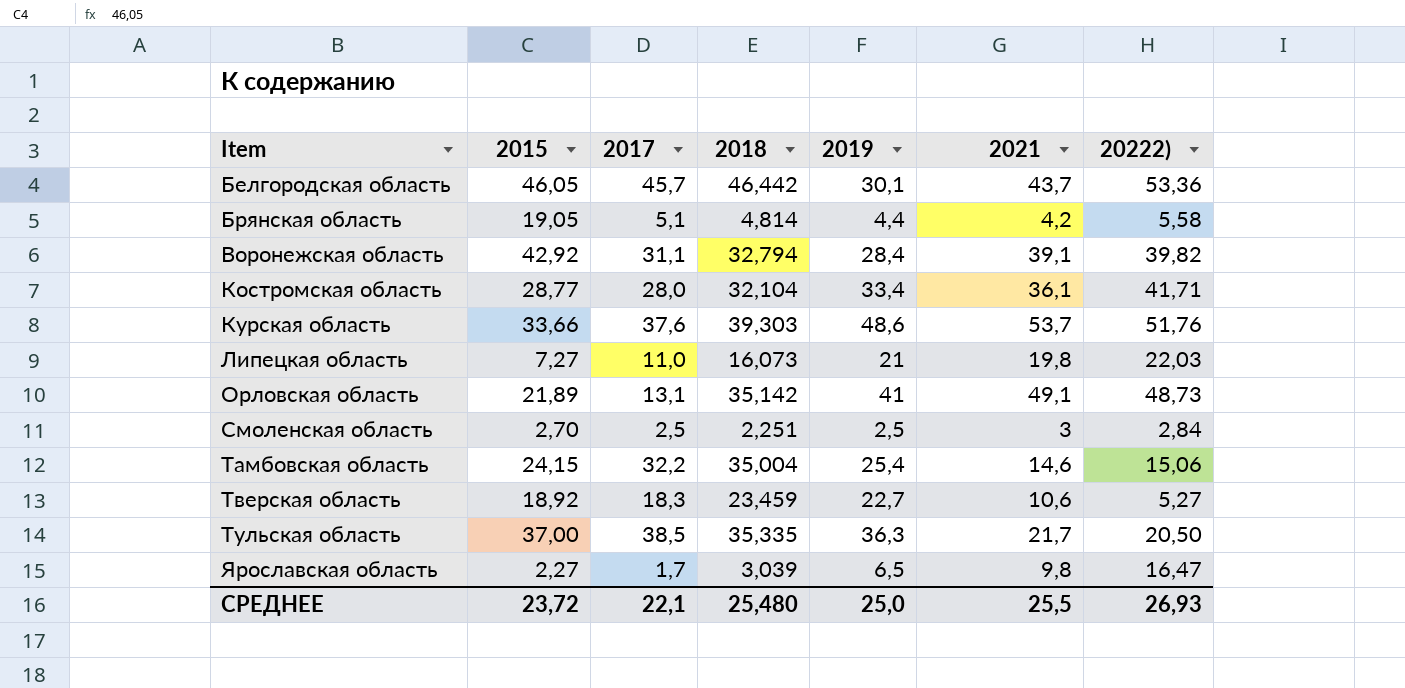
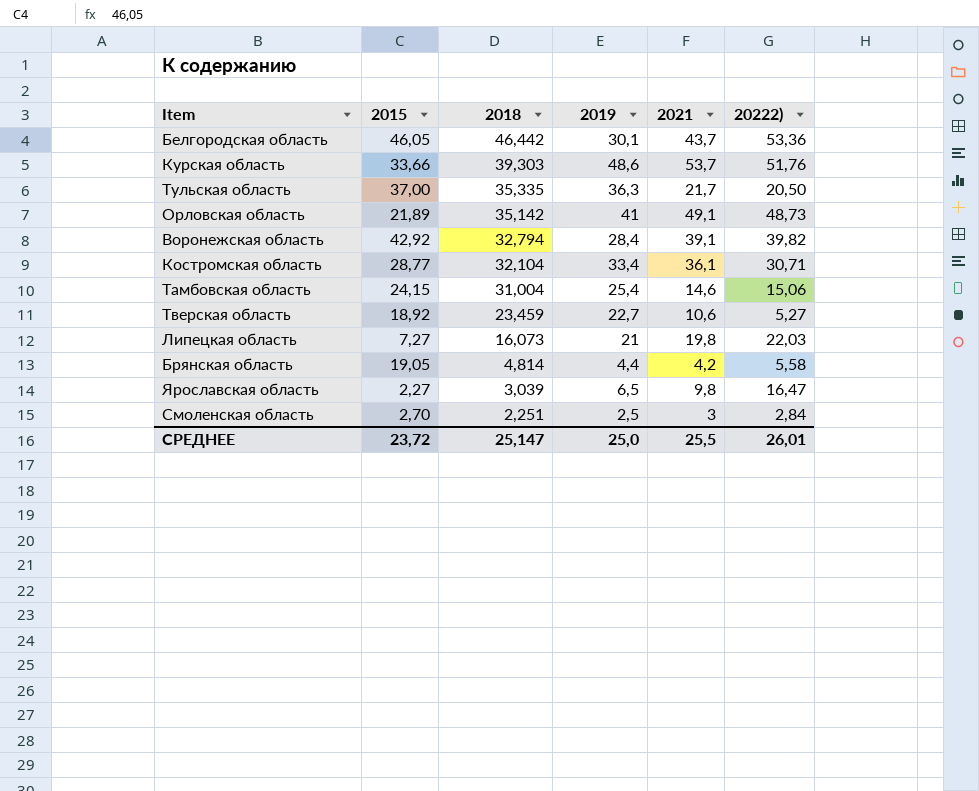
row order: Item ascending -> 2018 descending
column 2017 | position: 3 -> none
Костромская область | 20222): 41,71 -> 30,71
Тамбовская область | 2018: 35,004 -> 31,004
СРЕДНЕЕ | 2018: 25,480 -> 25,147
СРЕДНЕЕ | 20222): 26,93 -> 26,01

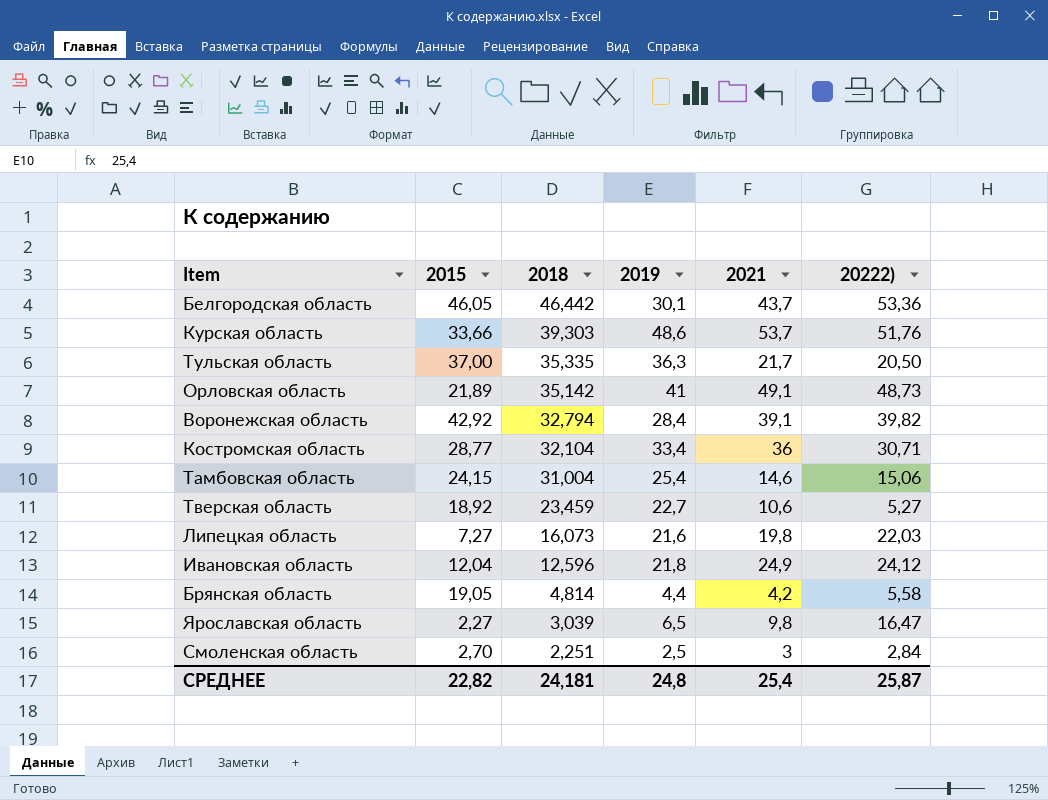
Костромская область | 2021: 36,1 -> 36
Липецкая область | 2019: 21 -> 21,6
row Ивановская область: none -> 12,04 | 12,596 | 21,8 | 24,9 | 24,12
СРЕДНЕЕ | 2015: 23,72 -> 22,82
СРЕДНЕЕ | 2018: 25,147 -> 24,181
СРЕДНЕЕ | 2019: 25,0 -> 24,8
СРЕДНЕЕ | 2021: 25,5 -> 25,4
СРЕДНЕЕ | 20222): 26,01 -> 25,87

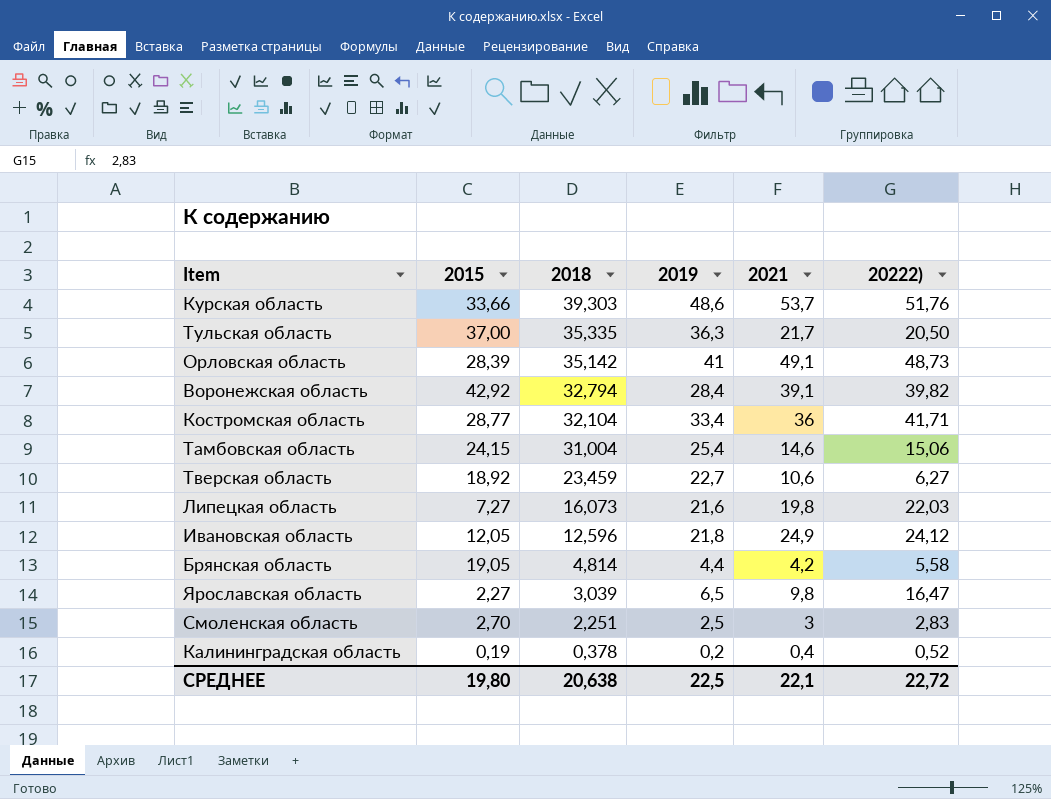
row Белгородская область: 46,05 | 46,442 | 30,1 | 43,7 | 53,36 -> none
Орловская область | 2015: 21,89 -> 28,39
Костромская область | 20222): 30,71 -> 41,71
Тверская область | 20222): 5,27 -> 6,27
Ивановская область | 2015: 12,04 -> 12,05
Смоленская область | 20222): 2,84 -> 2,83
row Калининградская область: none -> 0,19 | 0,378 | 0,2 | 0,4 | 0,52
СРЕДНЕЕ | 2015: 22,82 -> 19,80
СРЕДНЕЕ | 2018: 24,181 -> 20,638
СРЕДНЕЕ | 2019: 24,8 -> 22,5
СРЕДНЕЕ | 2021: 25,4 -> 22,1
СРЕДНЕЕ | 20222): 25,87 -> 22,72

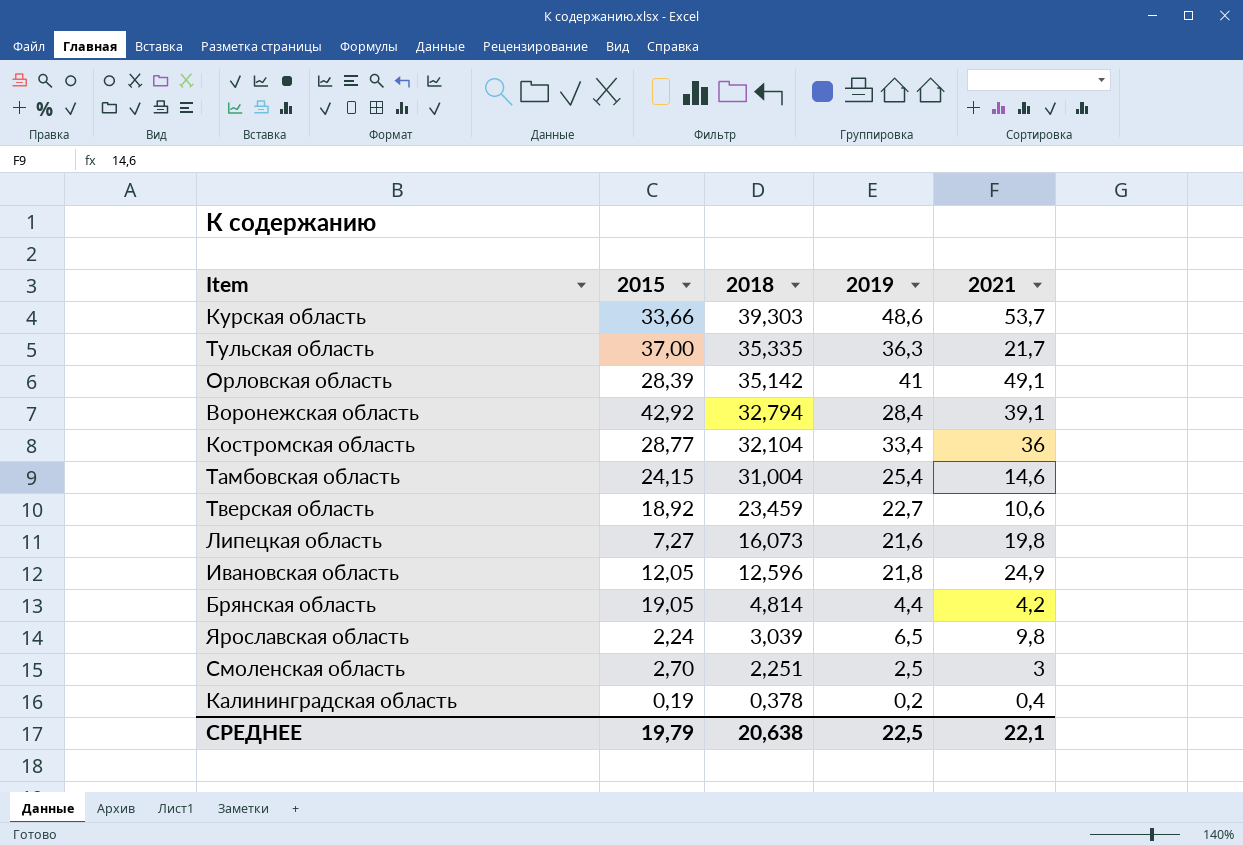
column 20222) | position: 6 -> none
Ярославская область | 2015: 2,27 -> 2,24
СРЕДНЕЕ | 2015: 19,80 -> 19,79

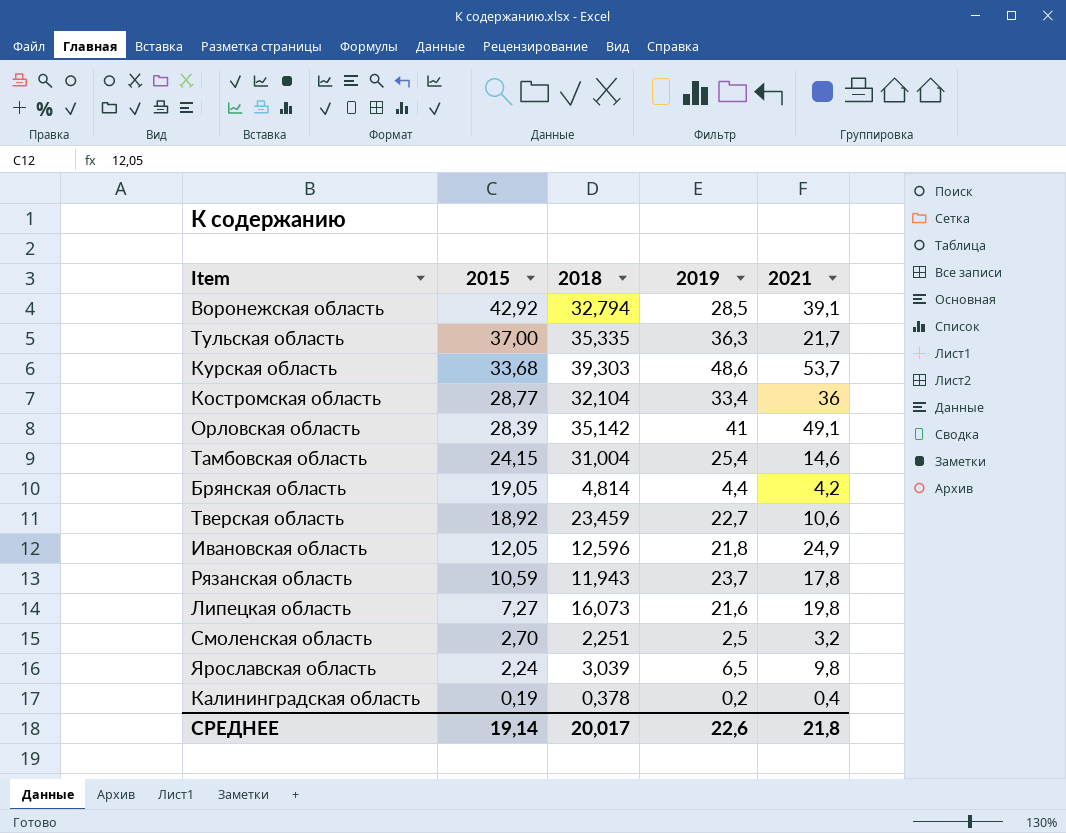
row order: 2018 descending -> 2015 descending
Воронежская область | 2019: 28,4 -> 28,5
Курская область | 2015: 33,66 -> 33,68
row Рязанская область: none -> 10,59 | 11,943 | 23,7 | 17,8
Смоленская область | 2021: 3 -> 3,2
СРЕДНЕЕ | 2015: 19,79 -> 19,14
СРЕДНЕЕ | 2018: 20,638 -> 20,017
СРЕДНЕЕ | 2019: 22,5 -> 22,6
СРЕДНЕЕ | 2021: 22,1 -> 21,8

